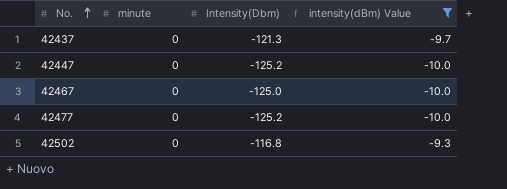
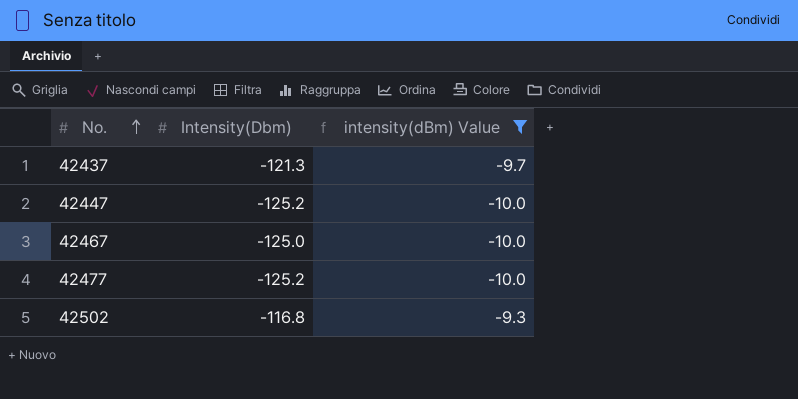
column minute | position: 2 -> none

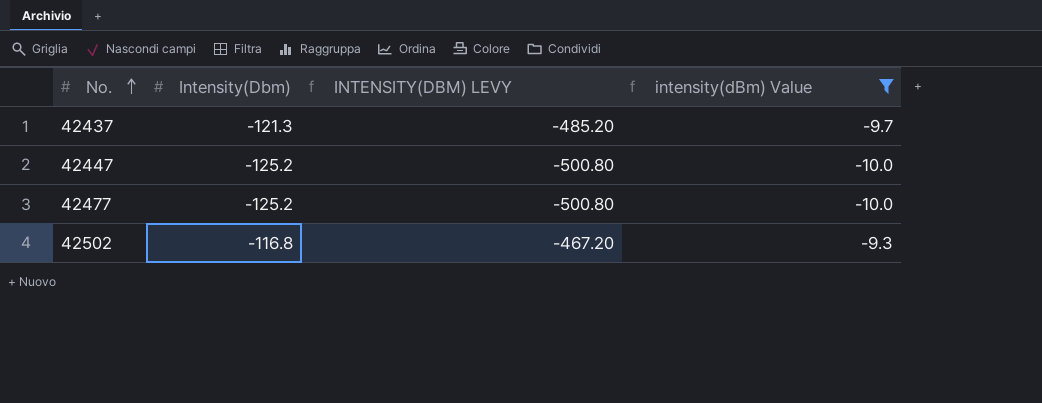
column INTENSITY(DBM) LEVY | formula: none -> [Intensity(Dbm)] * 4
row 42467: -125.0 | -10.0 -> none

